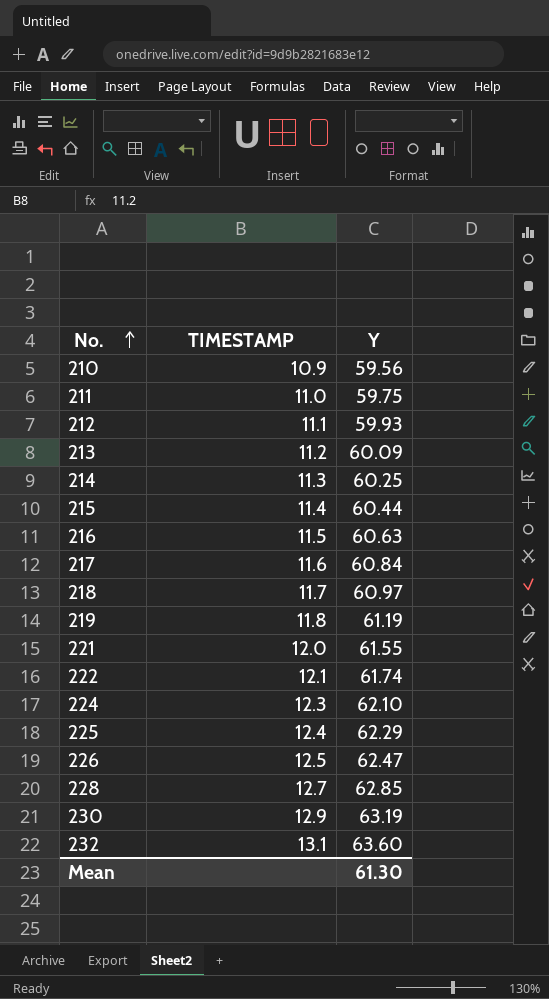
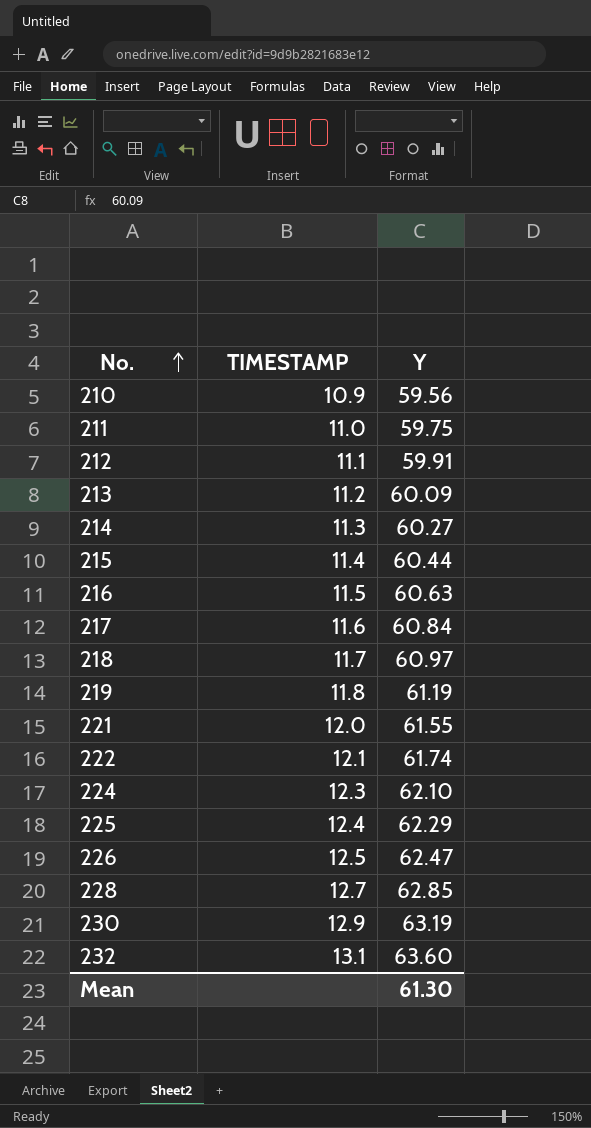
212 | Y: 59.93 -> 59.91
214 | Y: 60.25 -> 60.27

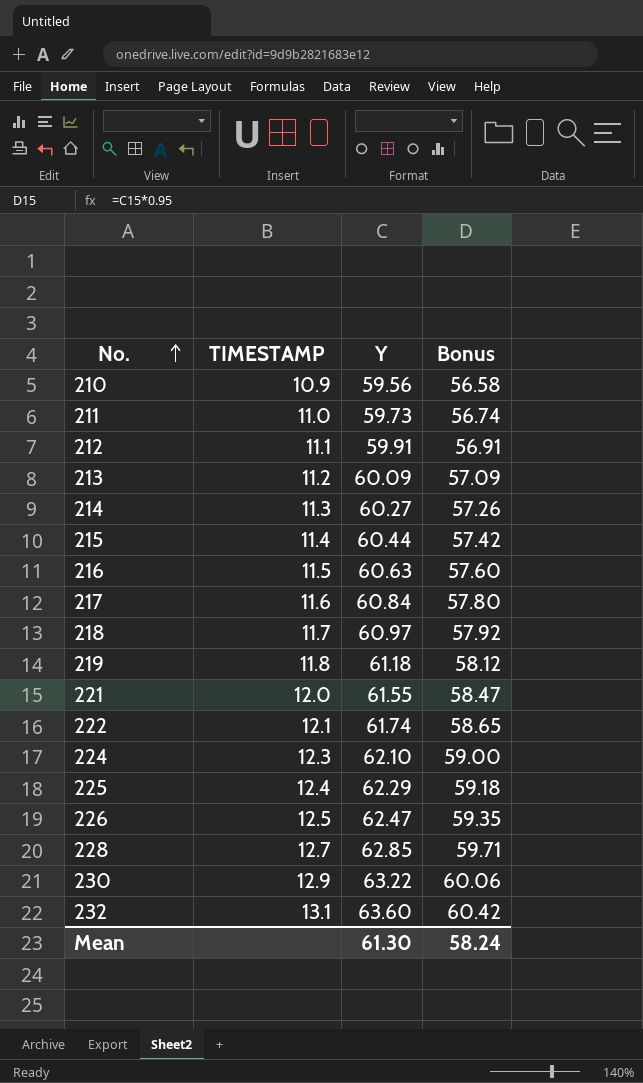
column Bonus | formula: none -> [Y] * 0.95
211 | Y: 59.75 -> 59.73
219 | Y: 61.19 -> 61.18
230 | Y: 63.19 -> 63.22

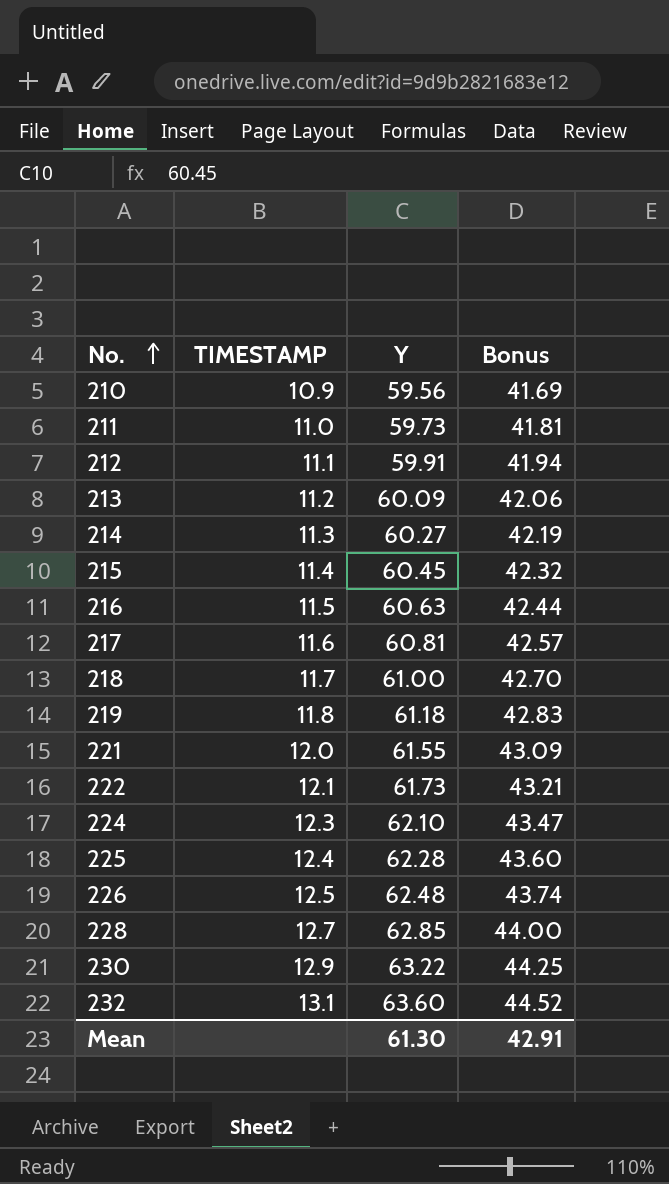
column Bonus | formula: [Y] * 0.95 -> [Y] * 0.7
215 | Y: 60.44 -> 60.45
217 | Y: 60.84 -> 60.81
218 | Y: 60.97 -> 61.00
222 | Y: 61.74 -> 61.73
225 | Y: 62.29 -> 62.28
226 | Y: 62.47 -> 62.48
Mean | Bonus: 58.24 -> 42.91

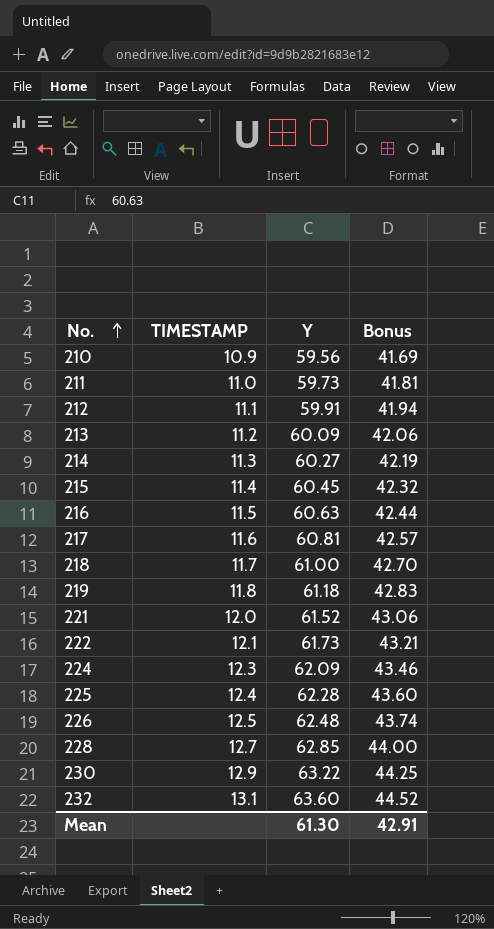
221 | Y: 61.55 -> 61.52
221 | Bonus: 43.09 -> 43.06
224 | Y: 62.10 -> 62.09
224 | Bonus: 43.47 -> 43.46

